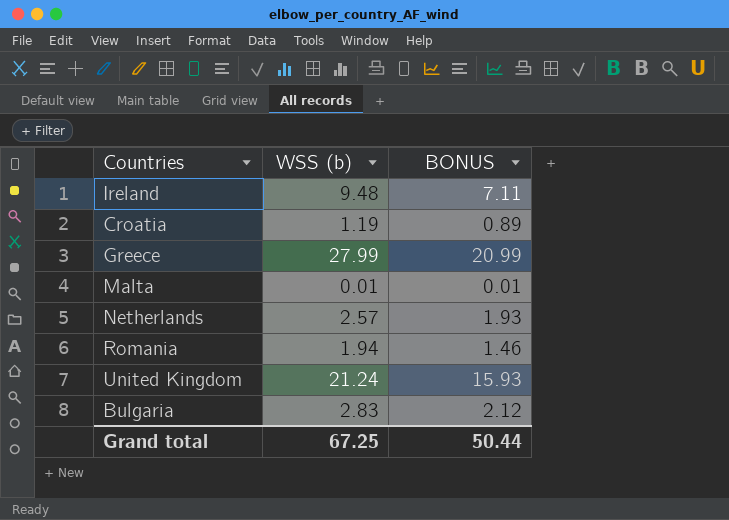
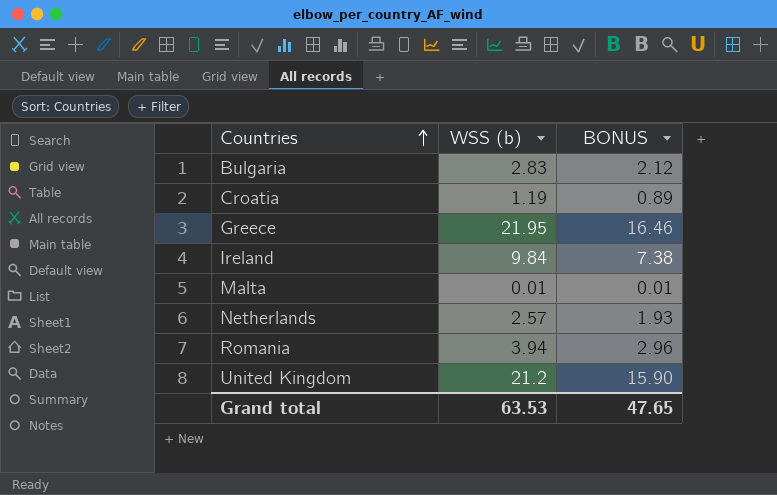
row order: none -> Countries ascending
Greece | WSS (b): 27.99 -> 21.95
Greece | BONUS: 20.99 -> 16.46
Ireland | WSS (b): 9.48 -> 9.84
Ireland | BONUS: 7.11 -> 7.38
Romania | WSS (b): 1.94 -> 3.94
Romania | BONUS: 1.46 -> 2.96
United Kingdom | WSS (b): 21.24 -> 21.2
United Kingdom | BONUS: 15.93 -> 15.90
Grand total | WSS (b): 67.25 -> 63.53
Grand total | BONUS: 50.44 -> 47.65

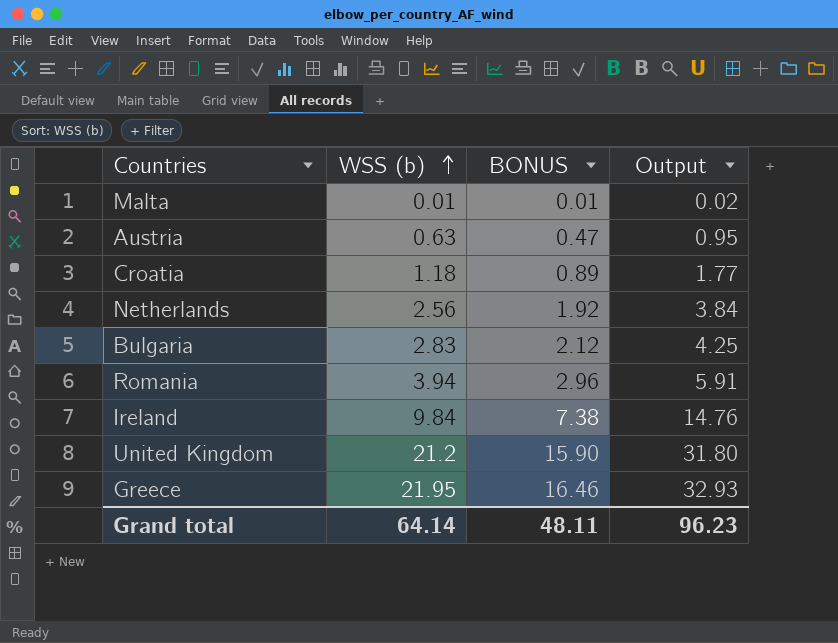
row order: Countries ascending -> WSS (b) ascending
column Output | formula: none -> [WSS (b)] * 1.5
row Austria: none -> 0.63 | 0.47 | 0.95
Croatia | WSS (b): 1.19 -> 1.18
Netherlands | WSS (b): 2.57 -> 2.56
Netherlands | BONUS: 1.93 -> 1.92
Grand total | WSS (b): 63.53 -> 64.14
Grand total | BONUS: 47.65 -> 48.11

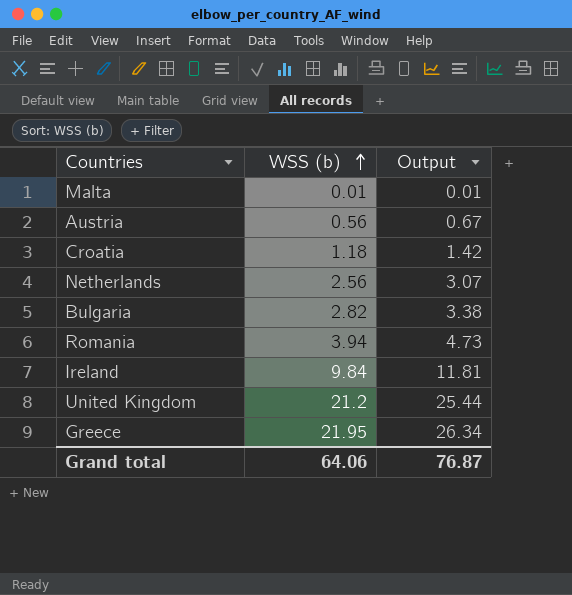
column BONUS | formula: [WSS (b)] * 0.75 -> none
column Output | formula: [WSS (b)] * 1.5 -> [WSS (b)] * 1.2
Austria | WSS (b): 0.63 -> 0.56
Bulgaria | WSS (b): 2.83 -> 2.82
Grand total | WSS (b): 64.14 -> 64.06
Grand total | Output: 96.23 -> 76.87

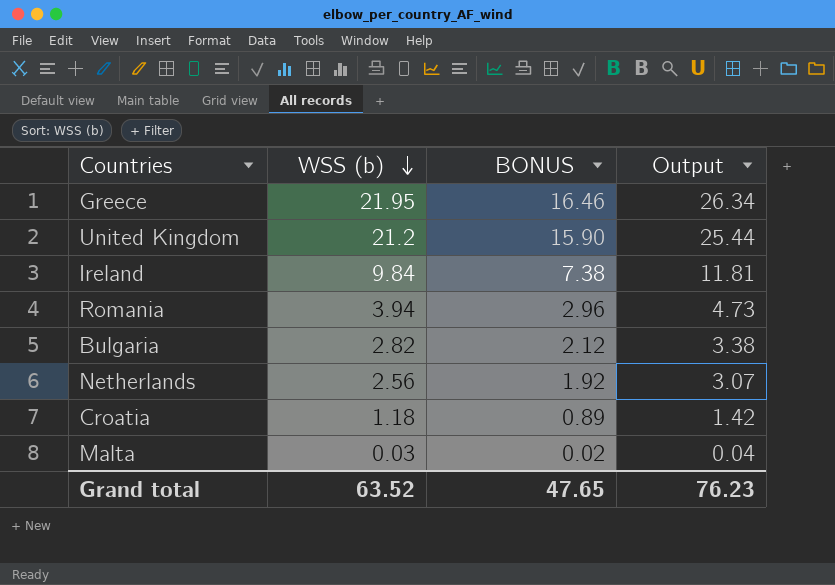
row order: WSS (b) ascending -> WSS (b) descending
column BONUS | formula: none -> [WSS (b)] * 0.75
row Austria: 0.56 | 0.67 -> none
Malta | WSS (b): 0.01 -> 0.03
Malta | Output: 0.01 -> 0.04
Grand total | WSS (b): 64.06 -> 63.52
Grand total | Output: 76.87 -> 76.23

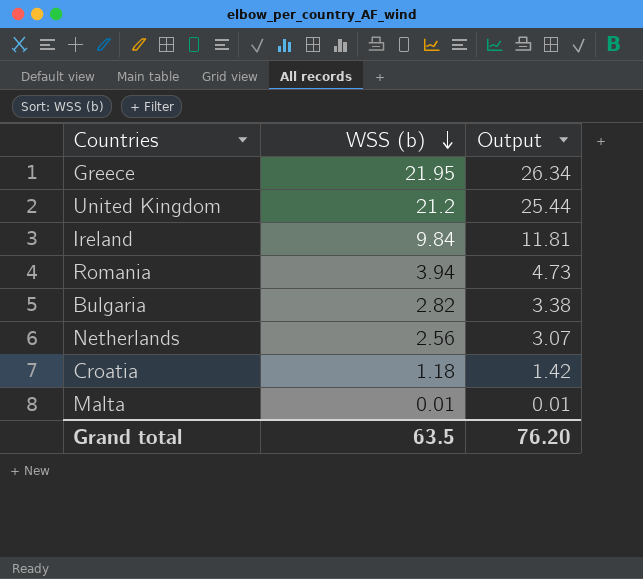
column BONUS | formula: [WSS (b)] * 0.75 -> none
Malta | WSS (b): 0.03 -> 0.01
Malta | Output: 0.04 -> 0.01
Grand total | WSS (b): 63.52 -> 63.5
Grand total | Output: 76.23 -> 76.20

